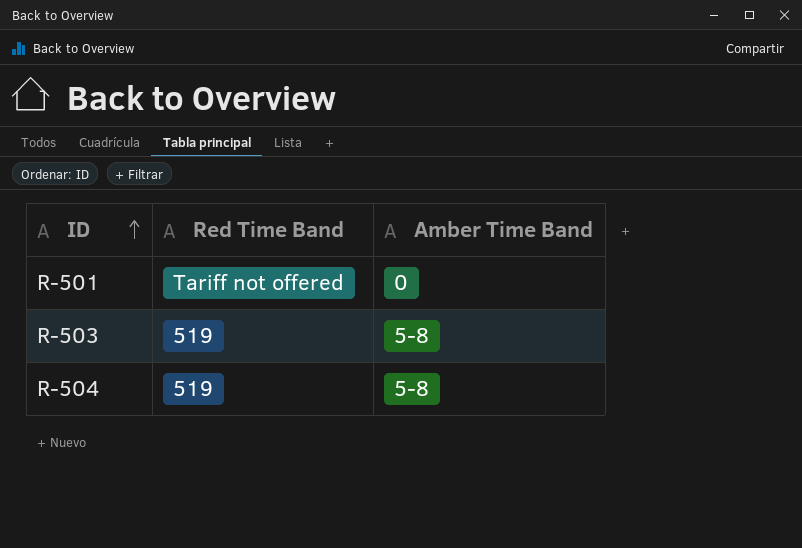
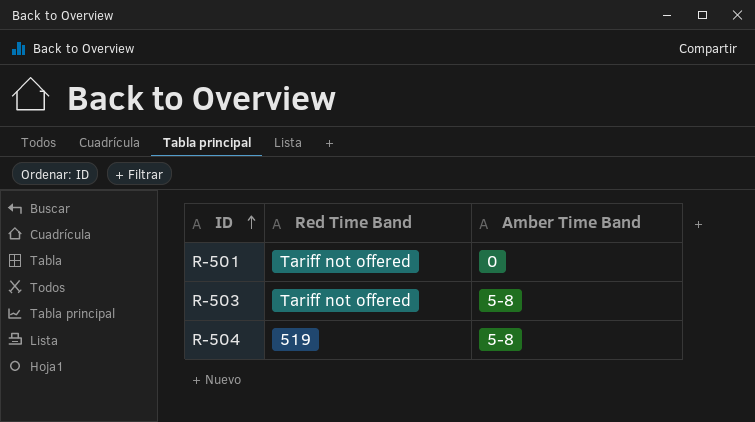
R-503 | Red Time Band: 519 -> Tariff not offered

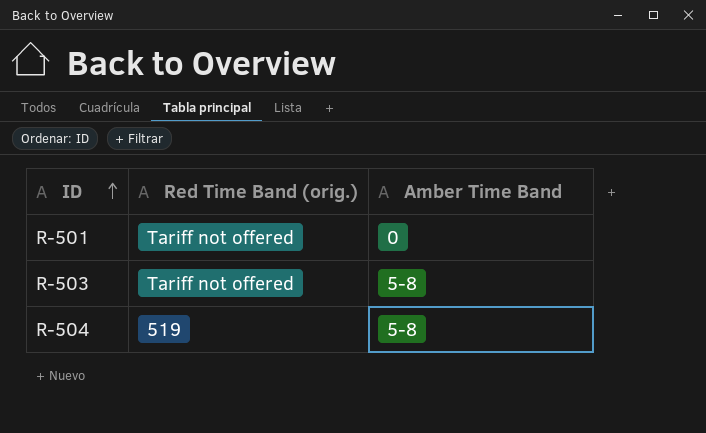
column name: Red Time Band -> Red Time Band (orig.)

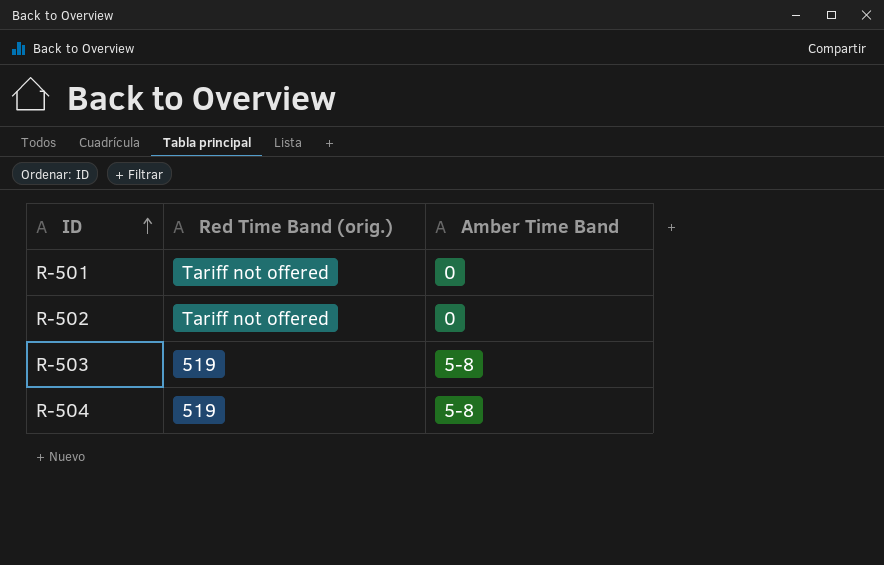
row R-502: none -> Tariff not offered | 0
R-503 | Red Time Band (orig.): Tariff not offered -> 519

